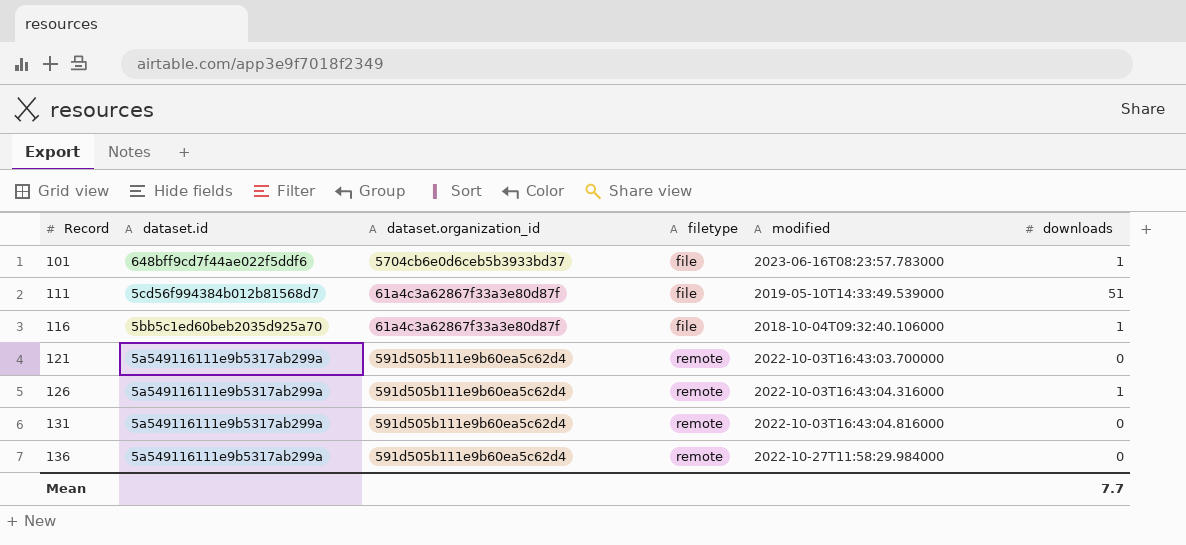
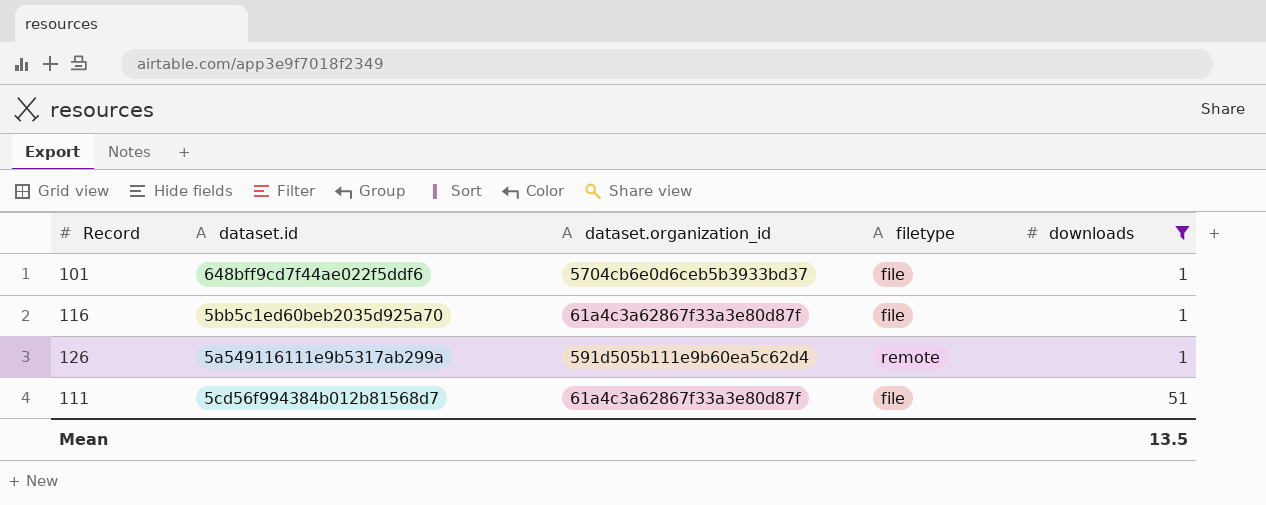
filter: none -> downloads != 0
row order: Record ascending -> downloads ascending
column modified | position: 5 -> none
Mean | downloads: 7.7 -> 13.5

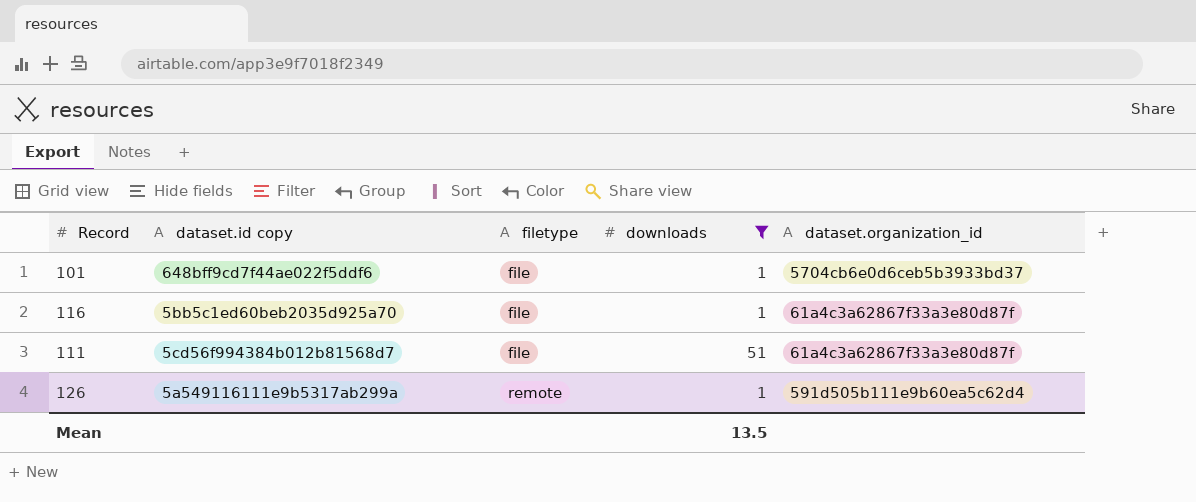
row order: downloads ascending -> filetype ascending
column name: dataset.id -> dataset.id copy
column dataset.organization_id | position: 3 -> 5

